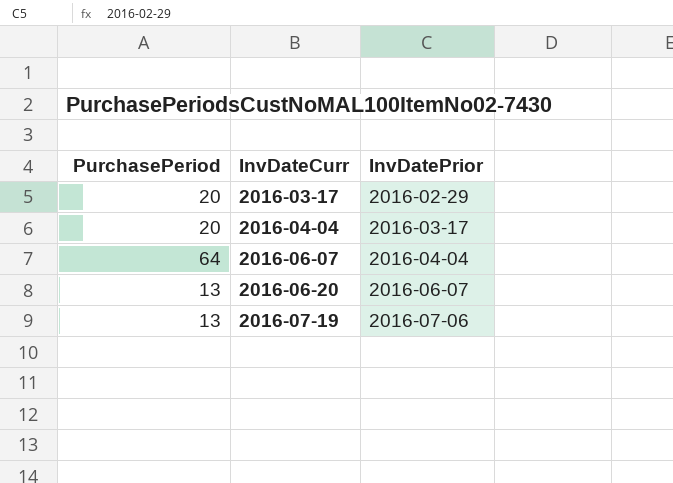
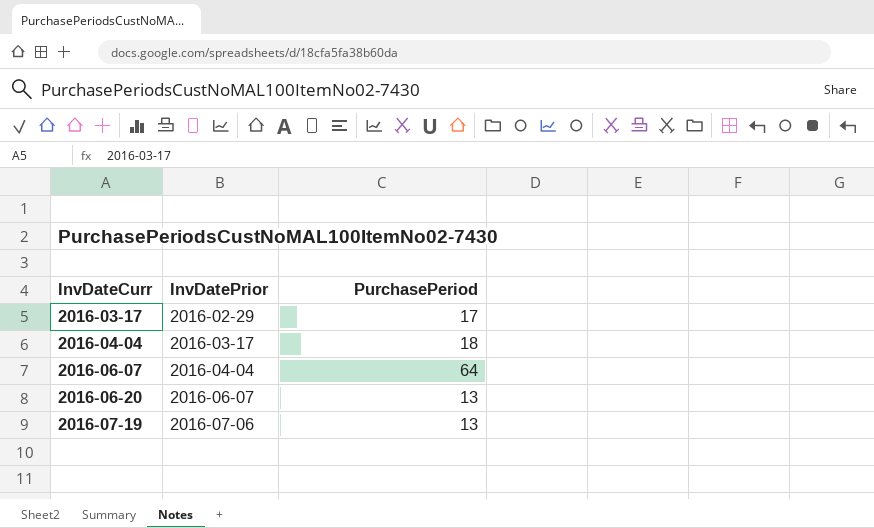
column PurchasePeriod | position: 1 -> 3
2016-03-17 | PurchasePeriod: 20 -> 17
2016-04-04 | PurchasePeriod: 20 -> 18

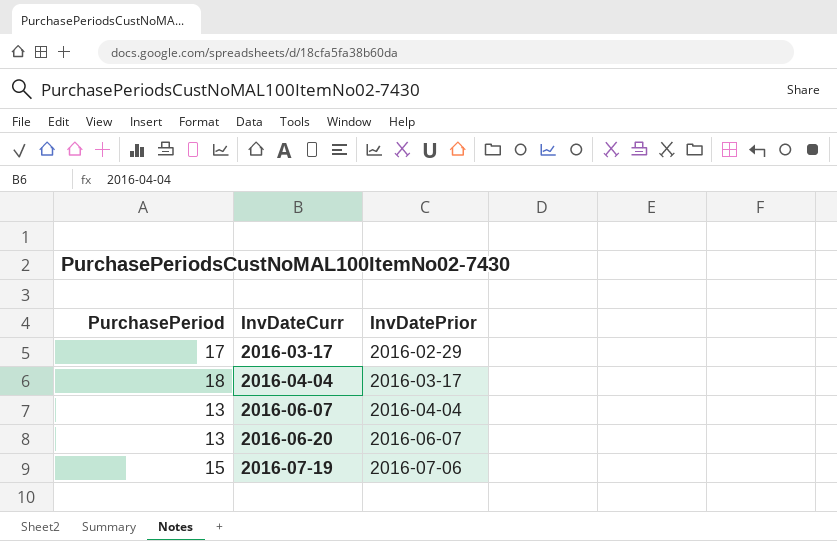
column PurchasePeriod | position: 3 -> 1
2016-06-07 | PurchasePeriod: 64 -> 13
2016-07-19 | PurchasePeriod: 13 -> 15

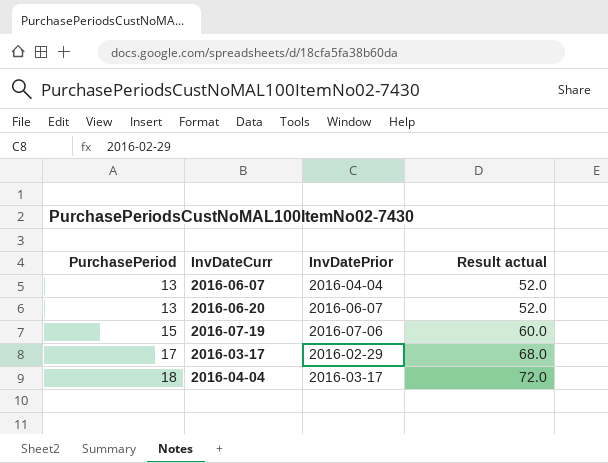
row order: InvDateCurr ascending -> PurchasePeriod ascending
column Result actual | formula: none -> [PurchasePeriod] * 4

